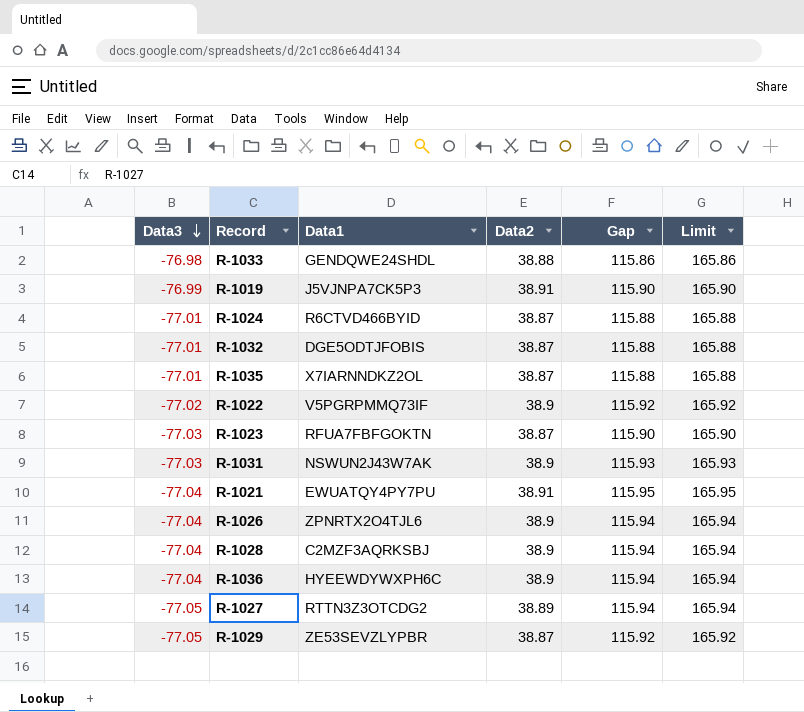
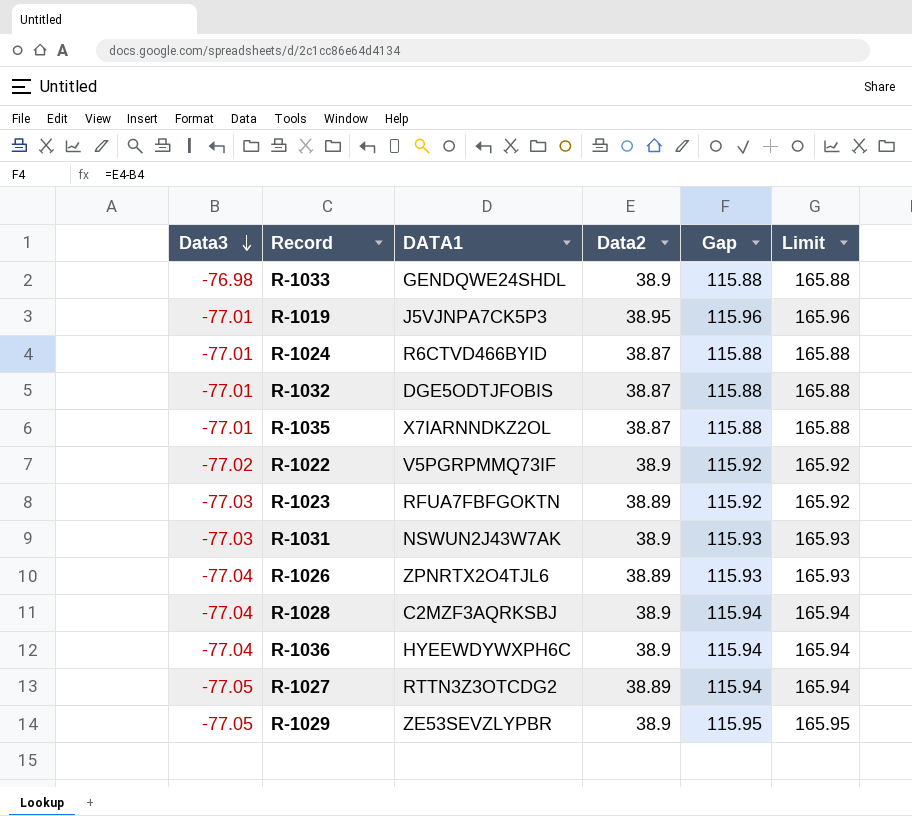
column name: Data1 -> DATA1
row R-1021: -77.04 | EWUATQY4PY7PU | 38.91 | 115.95 | 165.95 -> none
R-1033 | Data2: 38.88 -> 38.9
R-1033 | Gap: 115.86 -> 115.88
R-1033 | Limit: 165.86 -> 165.88
R-1019 | Data3: -76.99 -> -77.01
R-1019 | Data2: 38.91 -> 38.95
R-1019 | Gap: 115.90 -> 115.96
R-1019 | Limit: 165.90 -> 165.96
R-1023 | Data2: 38.87 -> 38.89
R-1023 | Gap: 115.90 -> 115.92
R-1023 | Limit: 165.90 -> 165.92
R-1026 | Data2: 38.9 -> 38.89
R-1026 | Gap: 115.94 -> 115.93
R-1026 | Limit: 165.94 -> 165.93
R-1029 | Data2: 38.87 -> 38.9
R-1029 | Gap: 115.92 -> 115.95
R-1029 | Limit: 165.92 -> 165.95

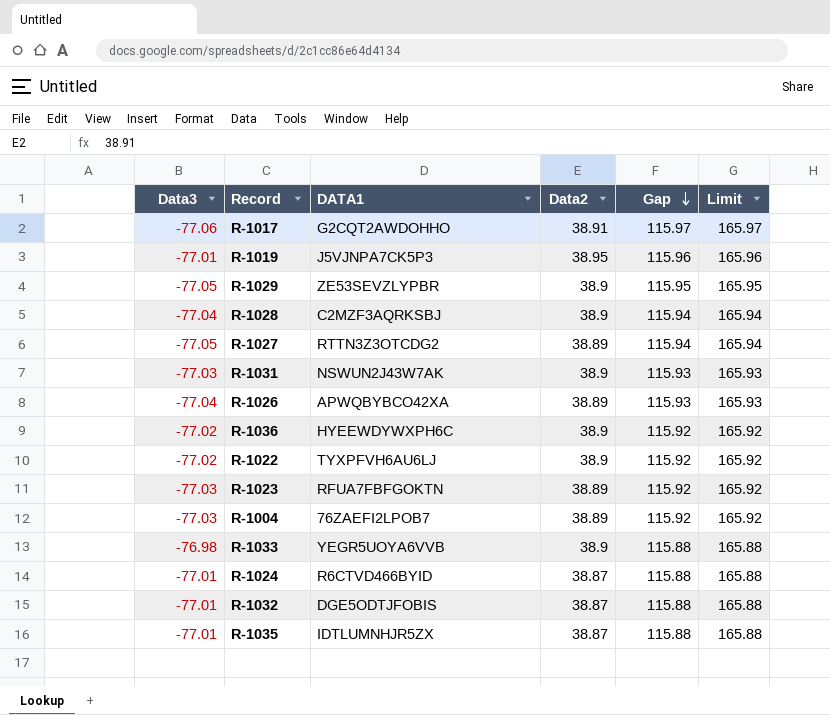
row order: Data3 descending -> Gap descending
row R-1017: none -> -77.06 | G2CQT2AWDOHHO | 38.91 | 115.97 | 165.97
R-1026 | DATA1: ZPNRTX2O4TJL6 -> APWQBYBCO42XA
R-1036 | Data3: -77.04 -> -77.02
R-1036 | Gap: 115.94 -> 115.92
R-1036 | Limit: 165.94 -> 165.92
R-1022 | DATA1: V5PGRPMMQ73IF -> TYXPFVH6AU6LJ
row R-1004: none -> -77.03 | 76ZAEFI2LPOB7 | 38.89 | 115.92 | 165.92
R-1033 | DATA1: GENDQWE24SHDL -> YEGR5UOYA6VVB
R-1035 | DATA1: X7IARNNDKZ2OL -> IDTLUMNHJR5ZX

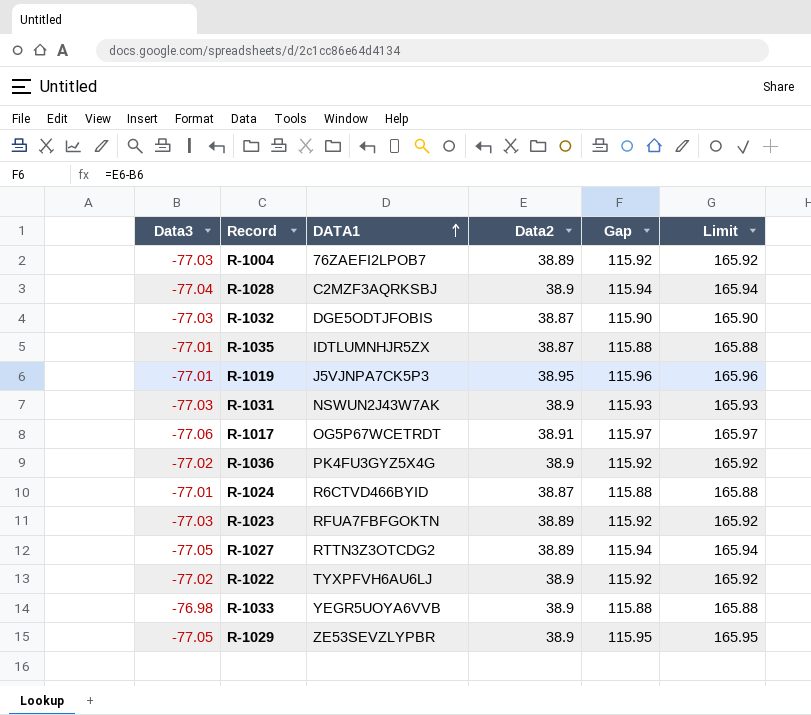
row order: Gap descending -> DATA1 ascending
row R-1026: -77.04 | APWQBYBCO42XA | 38.89 | 115.93 | 165.93 -> none
R-1032 | Data3: -77.01 -> -77.03
R-1032 | Gap: 115.88 -> 115.90
R-1032 | Limit: 165.88 -> 165.90
R-1017 | DATA1: G2CQT2AWDOHHO -> OG5P67WCETRDT
R-1036 | DATA1: HYEEWDYWXPH6C -> PK4FU3GYZ5X4G

